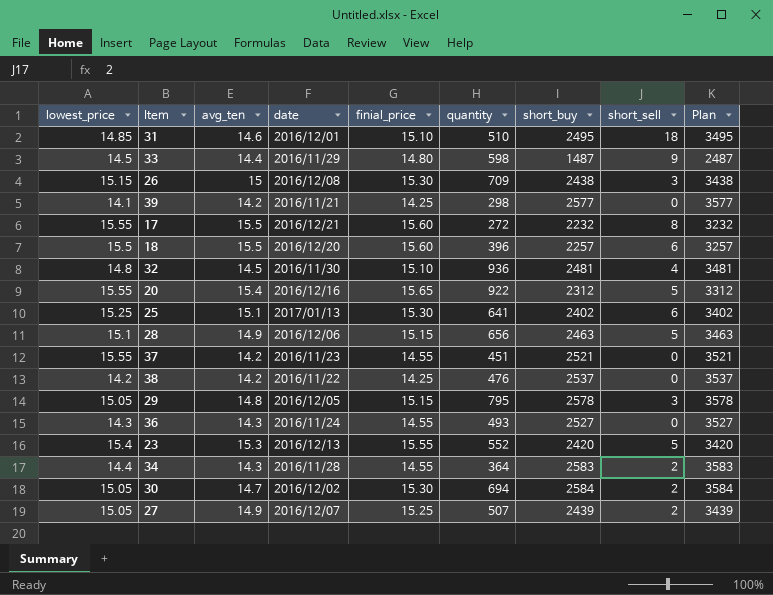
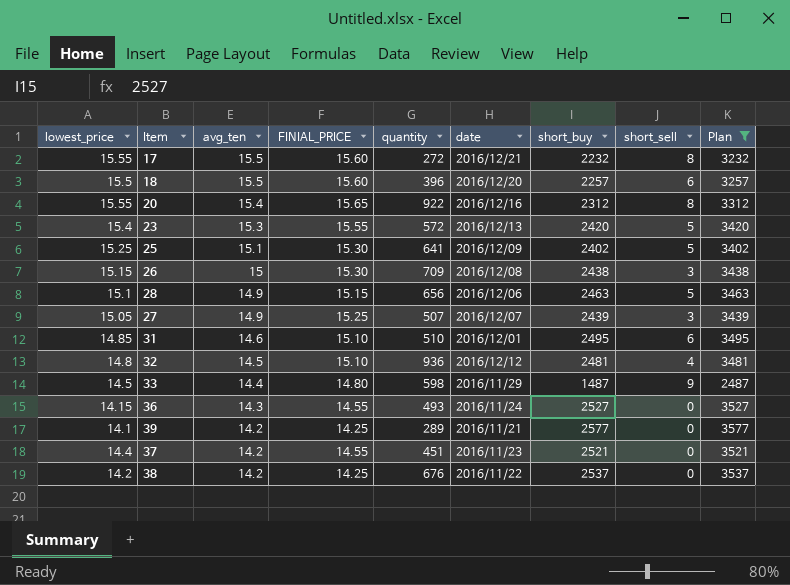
filter: none -> Plan <= 3577
row order: none -> avg_ten descending
column name: finial_price -> FINIAL_PRICE
column date | position: 4 -> 6
20 | short_sell: 5 -> 8
23 | quantity: 552 -> 572
25 | date: 2017/01/13 -> 2016/12/09
25 | short_sell: 6 -> 5
27 | short_sell: 2 -> 3
31 | short_sell: 18 -> 6
32 | date: 2016/11/30 -> 2016/12/12
36 | lowest_price: 14.3 -> 14.15
39 | quantity: 298 -> 289
37 | lowest_price: 15.55 -> 14.4
38 | quantity: 476 -> 676

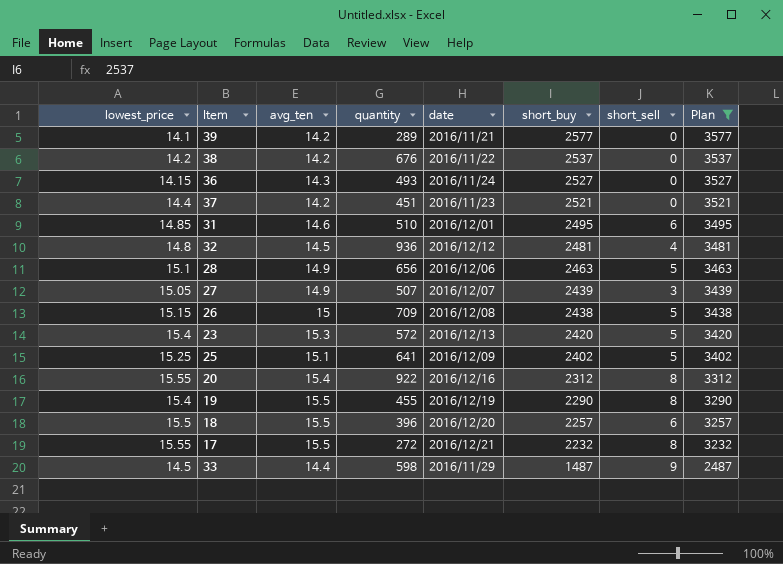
row order: avg_ten descending -> short_buy descending
column FINIAL_PRICE | position: 4 -> none
26 | short_sell: 3 -> 5
row 19: none -> 15.4 | 15.5 | 455 | 2016/12/19 | 2290 | 8 | 3290

